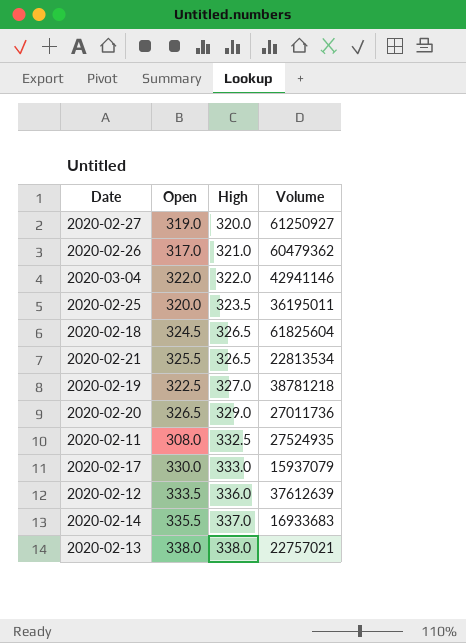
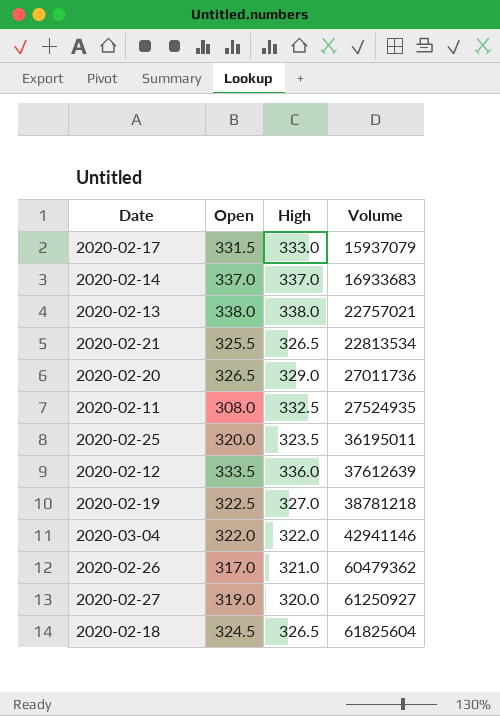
row order: High ascending -> Volume ascending
2020-02-17 | Open: 330.0 -> 331.5
2020-02-14 | Open: 335.5 -> 337.0

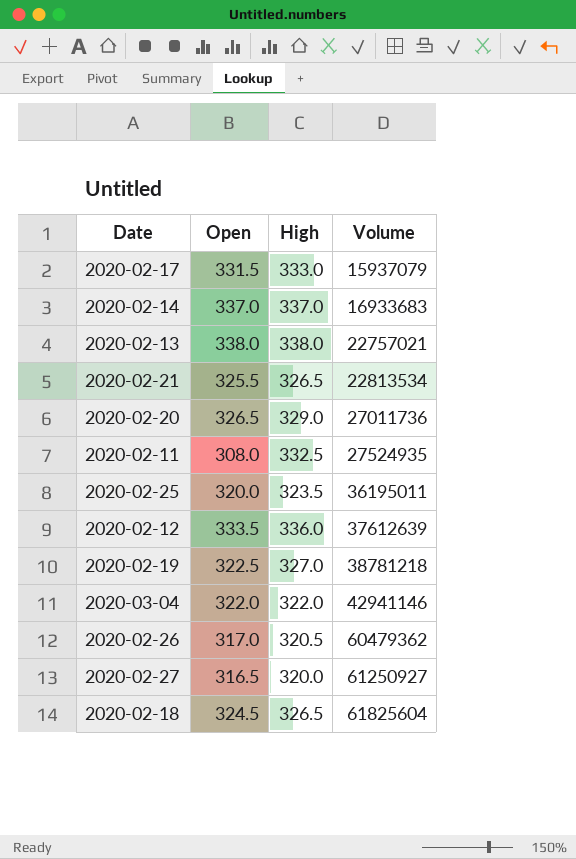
2020-02-26 | High: 321.0 -> 320.5
2020-02-27 | Open: 319.0 -> 316.5

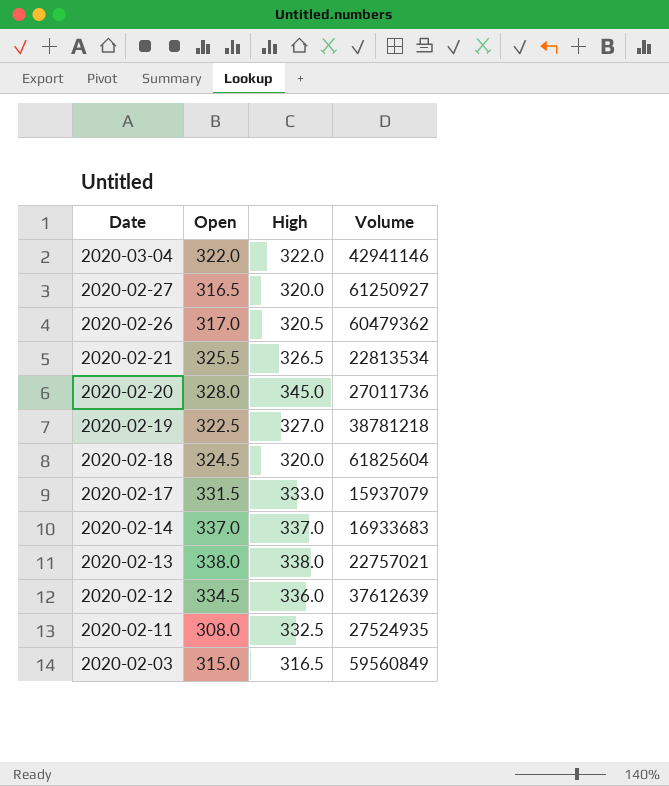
row order: Volume ascending -> Date descending
row 2020-02-25: 320.0 | 323.5 | 36195011 -> none
2020-02-20 | Open: 326.5 -> 328.0
2020-02-20 | High: 329.0 -> 345.0
2020-02-18 | High: 326.5 -> 320.0
2020-02-12 | Open: 333.5 -> 334.5
row 2020-02-03: none -> 315.0 | 316.5 | 59560849

